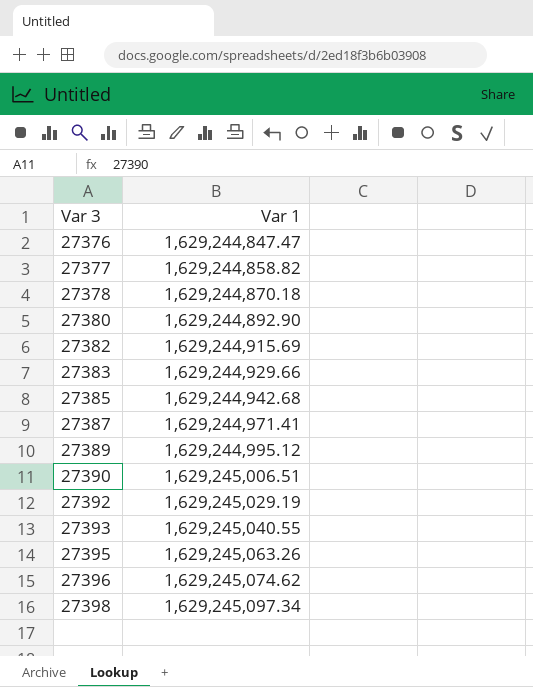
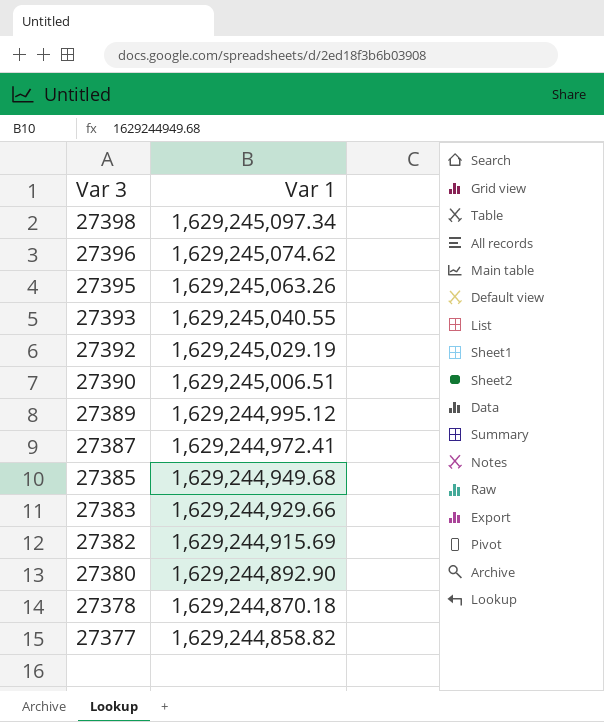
row order: Var 3 ascending -> Var 3 descending
row 27376: 1,629,244,847.47 -> none
27387 | Var 1: 1,629,244,971.41 -> 1,629,244,972.41
27385 | Var 1: 1,629,244,942.68 -> 1,629,244,949.68

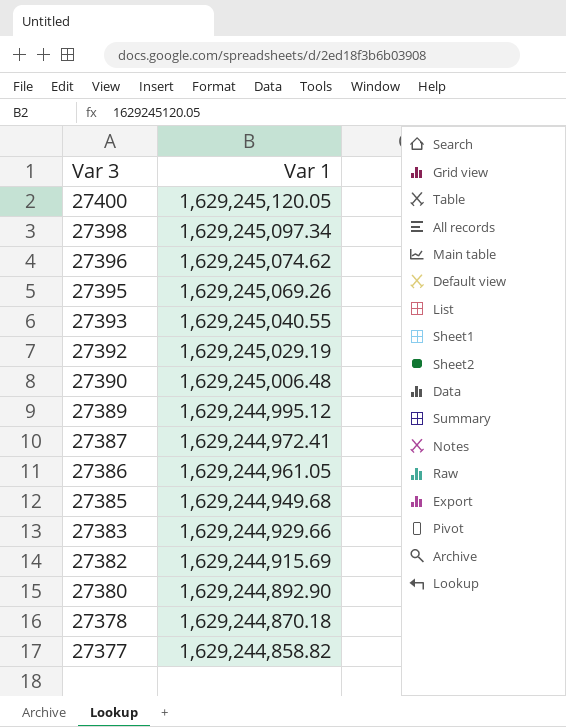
row 27400: none -> 1,629,245,120.05
27395 | Var 1: 1,629,245,063.26 -> 1,629,245,069.26
27390 | Var 1: 1,629,245,006.51 -> 1,629,245,006.48
row 27386: none -> 1,629,244,961.05

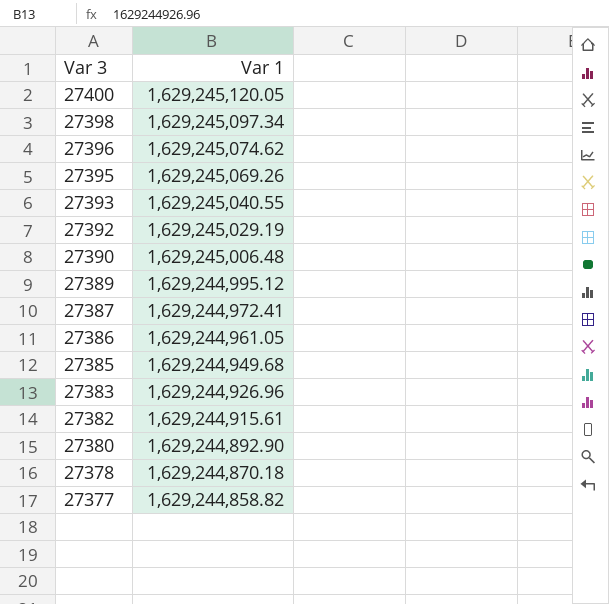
27383 | Var 1: 1,629,244,929.66 -> 1,629,244,926.96
27382 | Var 1: 1,629,244,915.69 -> 1,629,244,915.61

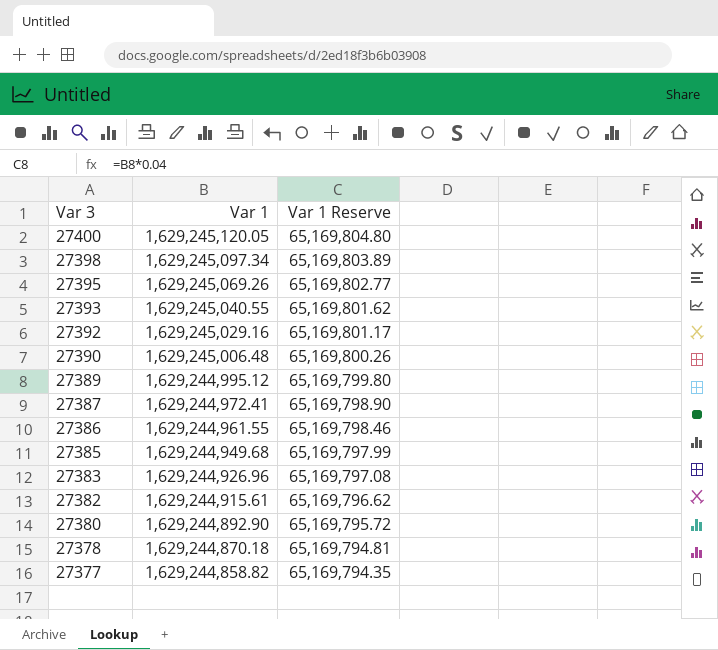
column Var 1 Reserve | formula: none -> [Var 1] * 0.04
row 27396: 1,629,245,074.62 -> none
27392 | Var 1: 1,629,245,029.19 -> 1,629,245,029.16
27386 | Var 1: 1,629,244,961.05 -> 1,629,244,961.55

